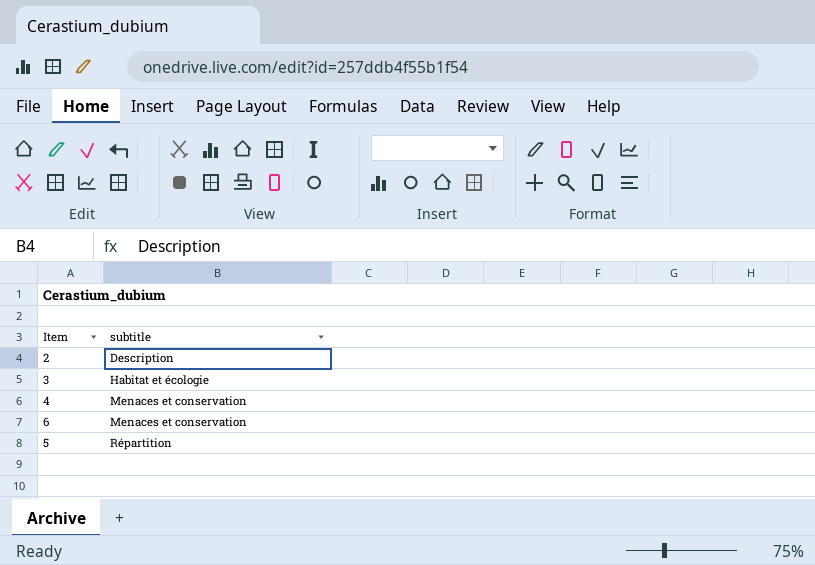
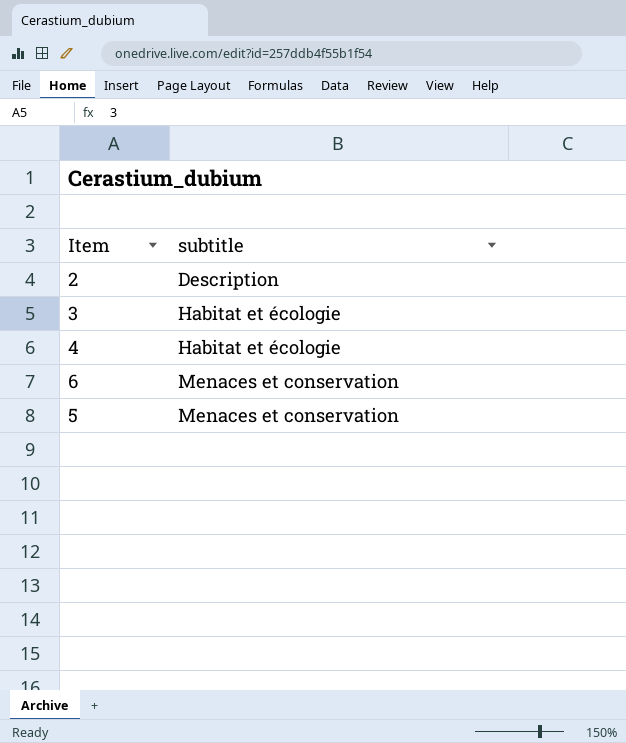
4 | subtitle: Menaces et conservation -> Habitat et écologie
5 | subtitle: Répartition -> Menaces et conservation

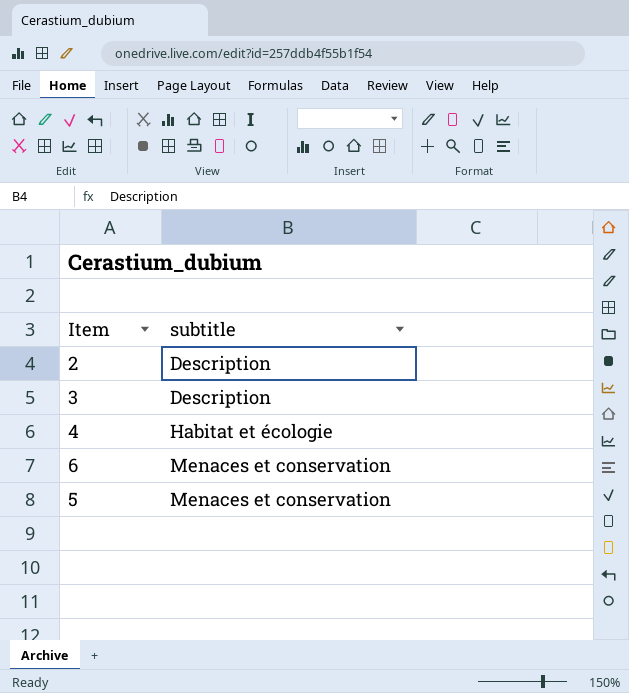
3 | subtitle: Habitat et écologie -> Description

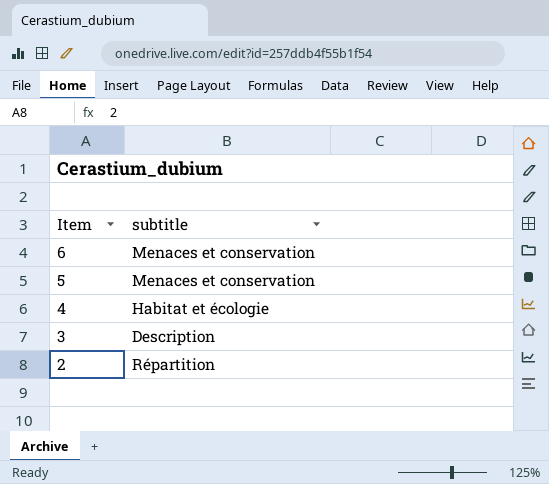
row order: subtitle ascending -> Item descending
2 | subtitle: Description -> Répartition

